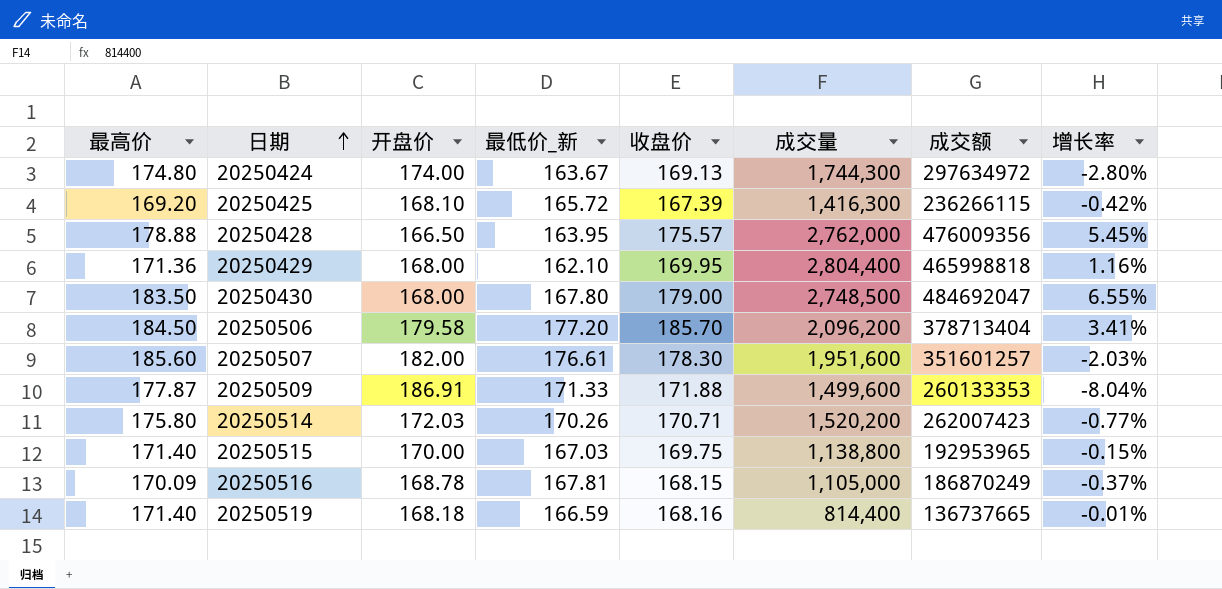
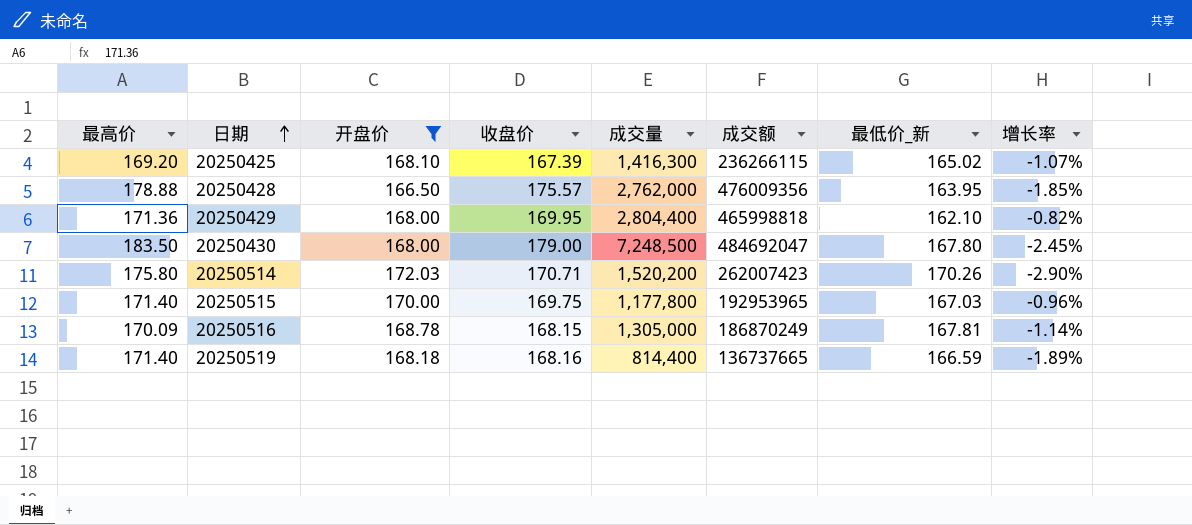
filter: none -> 开盘价 <= 172.03
column 最低价_新 | position: 4 -> 7
column 增长率 | formula: ([收盘价] - [开盘价]) / [开盘价] -> ([收盘价] - [最高价]) / [最高价]
20250425 | 最低价_新: 165.72 -> 165.02
20250430 | 成交量: 2,748,500 -> 7,248,500
20250515 | 成交量: 1,138,800 -> 1,177,800
20250516 | 成交量: 1,105,000 -> 1,305,000

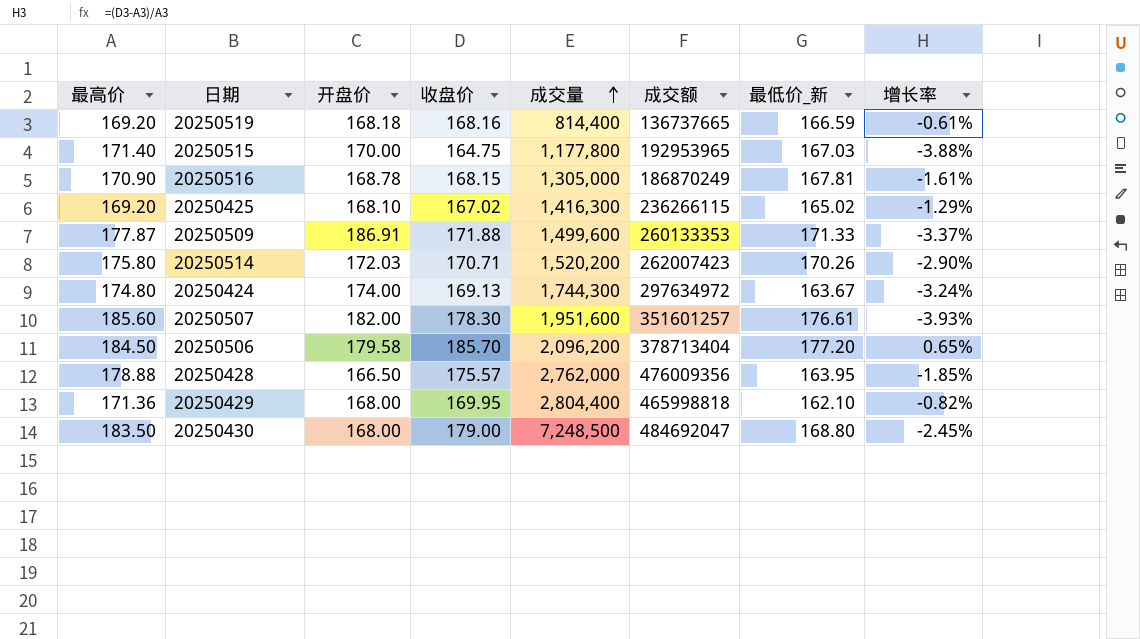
filter: 开盘价 <= 172.03 -> none
row order: 日期 ascending -> 成交量 ascending
20250519 | 最高价: 171.40 -> 169.20
20250519 | 增长率: -1.89% -> -0.61%
20250515 | 收盘价: 169.75 -> 164.75
20250515 | 增长率: -0.96% -> -3.88%
20250516 | 最高价: 170.09 -> 170.90
20250516 | 增长率: -1.14% -> -1.61%
20250425 | 收盘价: 167.39 -> 167.02
20250425 | 增长率: -1.07% -> -1.29%
20250430 | 最低价_新: 167.80 -> 168.80

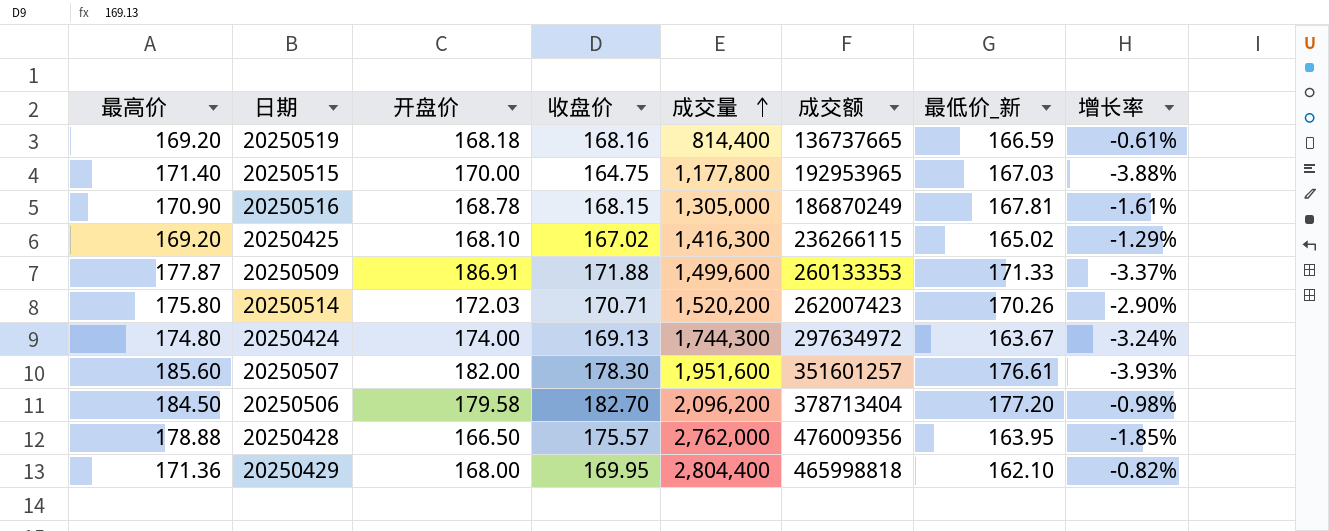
row 20250430: 183.50 | 168.00 | 179.00 | 7,248,500 | 484692047 | 168.80 | -2.45% -> none
20250506 | 收盘价: 185.70 -> 182.70
20250506 | 增长率: 0.65% -> -0.98%

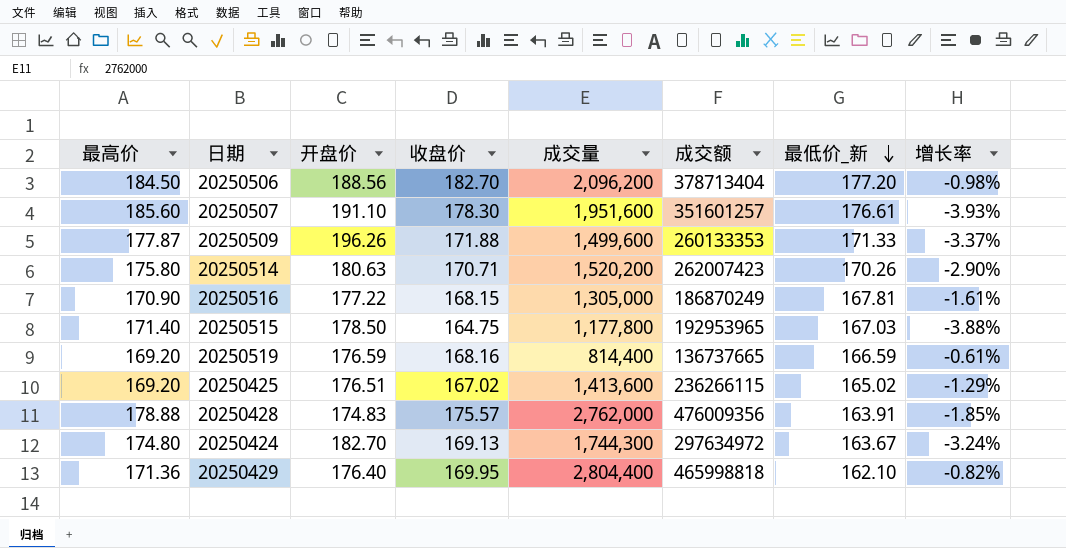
row order: 成交量 ascending -> 最低价_新 descending
20250506 | 开盘价: 179.58 -> 188.56
20250507 | 开盘价: 182.00 -> 191.10
20250509 | 开盘价: 186.91 -> 196.26
20250514 | 开盘价: 172.03 -> 180.63
20250516 | 开盘价: 168.78 -> 177.22
20250515 | 开盘价: 170.00 -> 178.50
20250519 | 开盘价: 168.18 -> 176.59
20250425 | 开盘价: 168.10 -> 176.51
20250425 | 成交量: 1,416,300 -> 1,413,600
20250428 | 开盘价: 166.50 -> 174.83
20250428 | 最低价_新: 163.95 -> 163.91
20250424 | 开盘价: 174.00 -> 182.70
20250429 | 开盘价: 168.00 -> 176.40

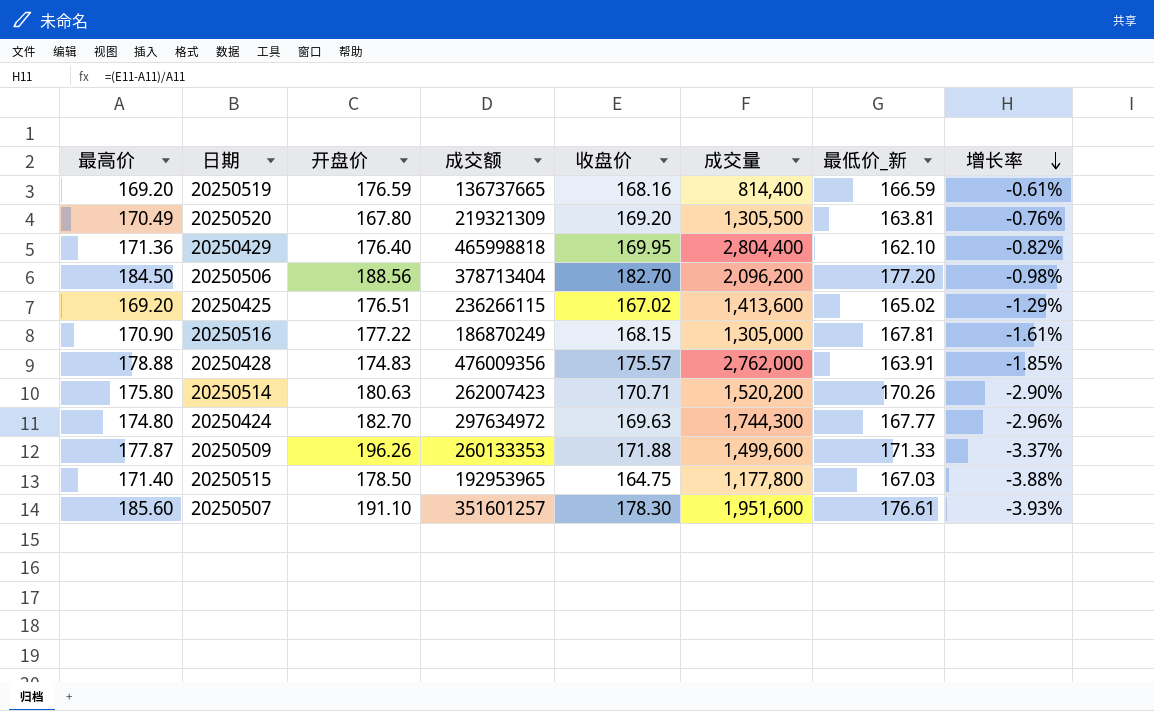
row order: 最低价_新 descending -> 增长率 descending
column 成交额 | position: 6 -> 4
row 20250520: none -> 170.49 | 167.80 | 219321309 | 169.20 | 1,305,500 | 163.81 | -0.76%
20250424 | 收盘价: 169.13 -> 169.63
20250424 | 最低价_新: 163.67 -> 167.77
20250424 | 增长率: -3.24% -> -2.96%

